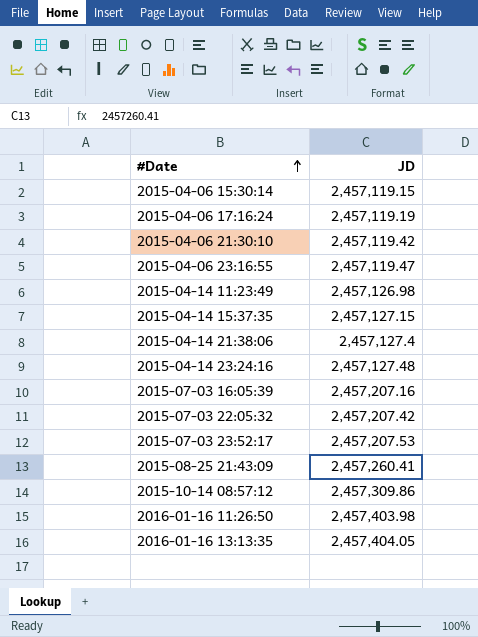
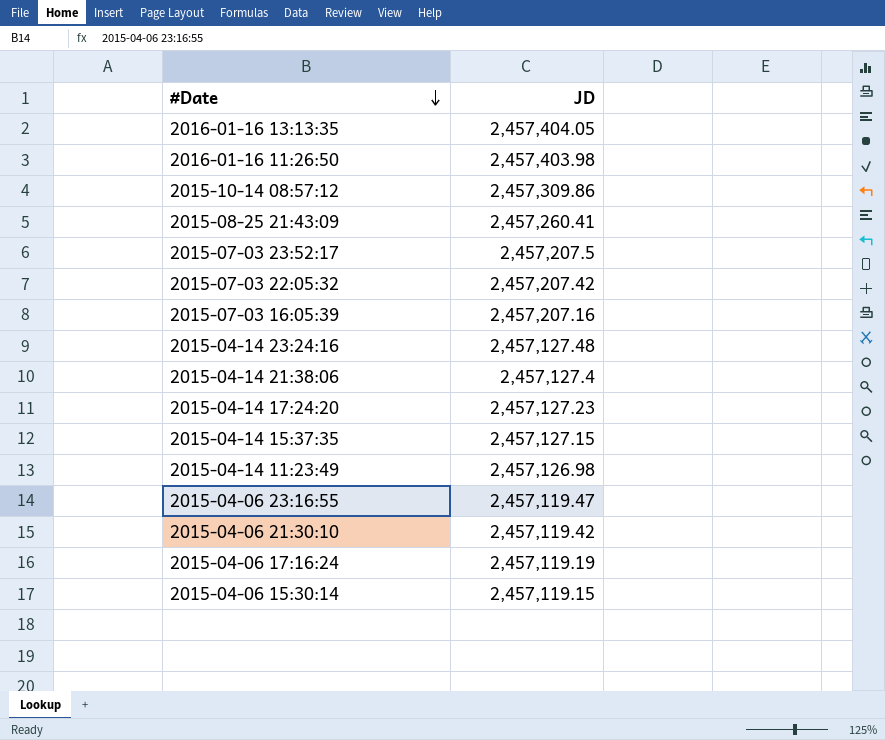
row order: #Date ascending -> #Date descending
2015-07-03 23:52:17 | JD: 2,457,207.53 -> 2,457,207.5
row 2015-04-14 17:24:20: none -> 2,457,127.23

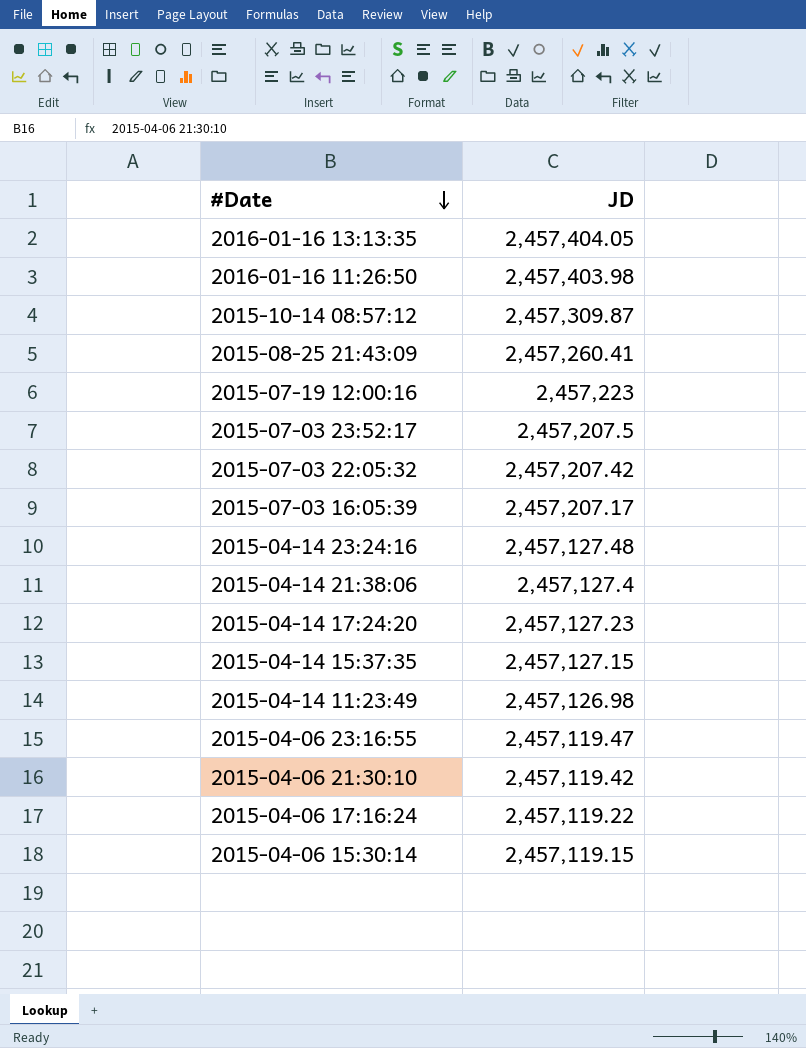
2015-10-14 08:57:12 | JD: 2,457,309.86 -> 2,457,309.87
row 2015-07-19 12:00:16: none -> 2,457,223
2015-07-03 16:05:39 | JD: 2,457,207.16 -> 2,457,207.17
2015-04-06 17:16:24 | JD: 2,457,119.19 -> 2,457,119.22

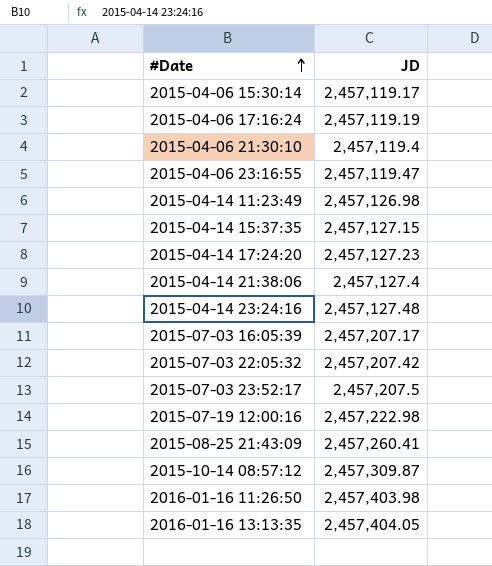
row order: #Date descending -> #Date ascending
2015-04-06 15:30:14 | JD: 2,457,119.15 -> 2,457,119.17
2015-04-06 17:16:24 | JD: 2,457,119.22 -> 2,457,119.19
2015-04-06 21:30:10 | JD: 2,457,119.42 -> 2,457,119.4
2015-07-19 12:00:16 | JD: 2,457,223 -> 2,457,222.98

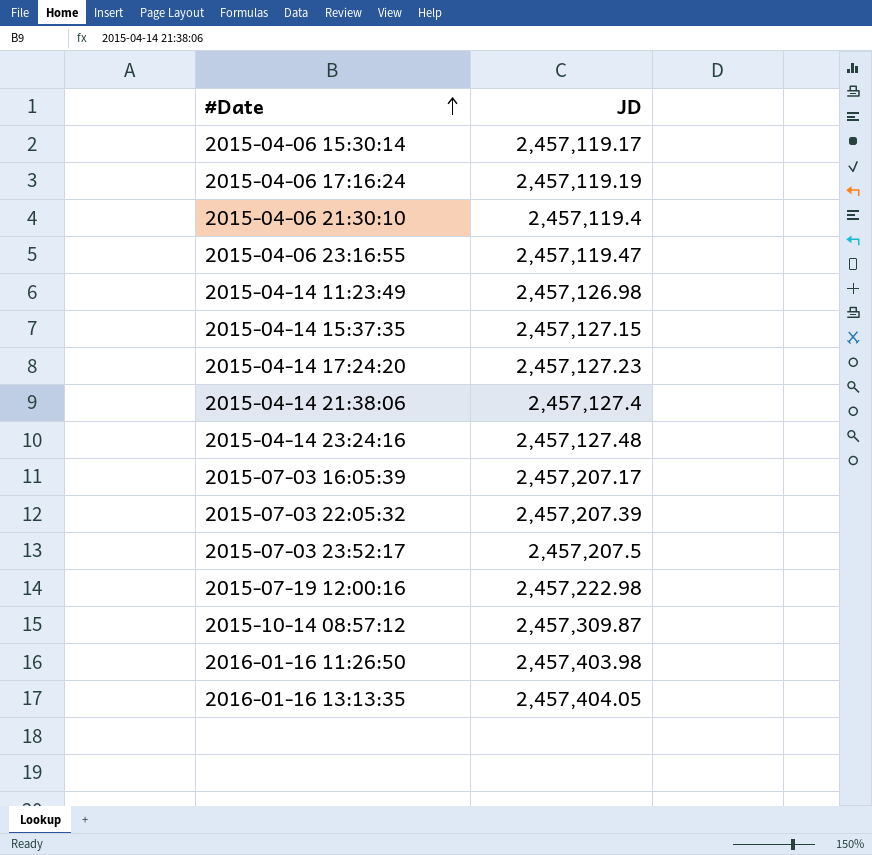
row 2015-08-25 21:43:09: 2,457,260.41 -> none
2015-07-03 22:05:32 | JD: 2,457,207.42 -> 2,457,207.39

